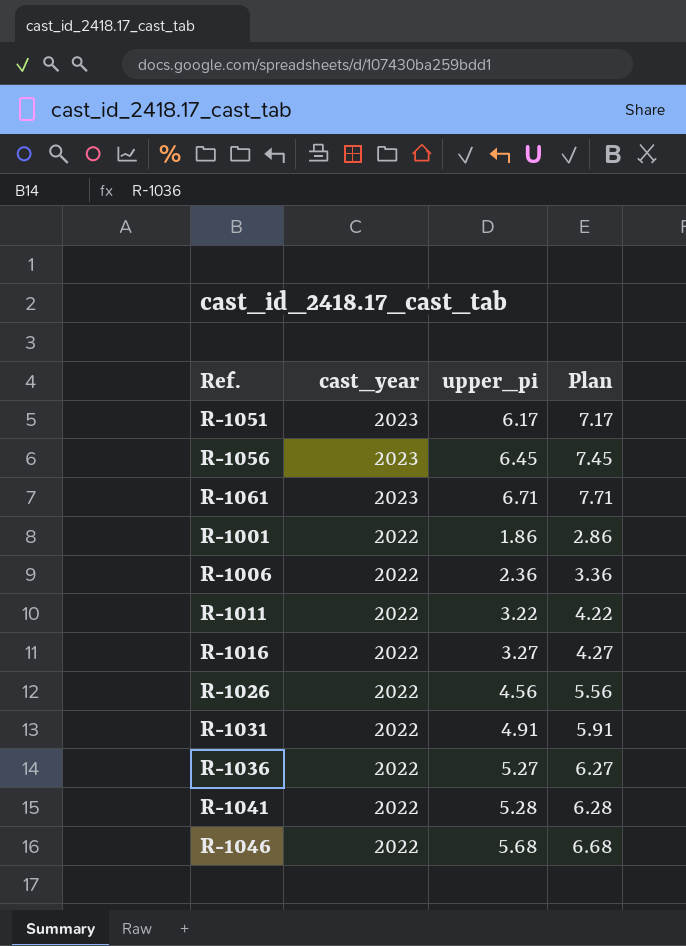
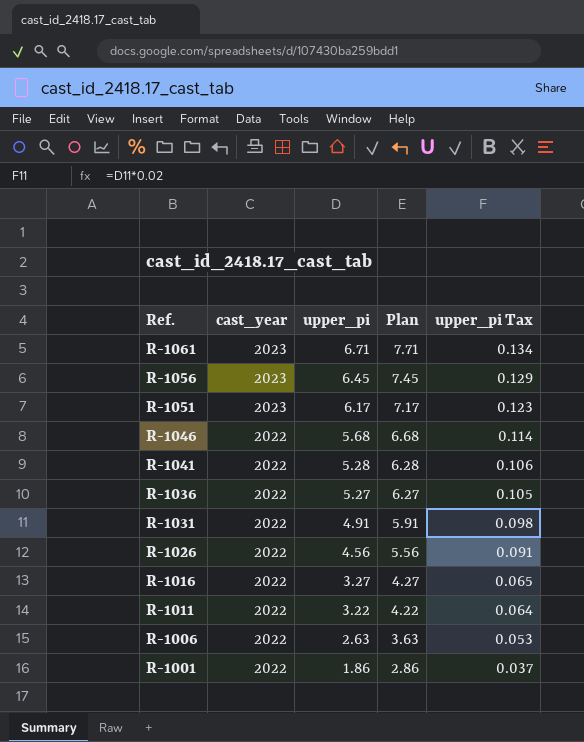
row order: cast_year descending -> Ref. descending
column upper_pi Tax | formula: none -> [upper_pi] * 0.02
R-1006 | upper_pi: 2.36 -> 2.63
R-1006 | Plan: 3.36 -> 3.63

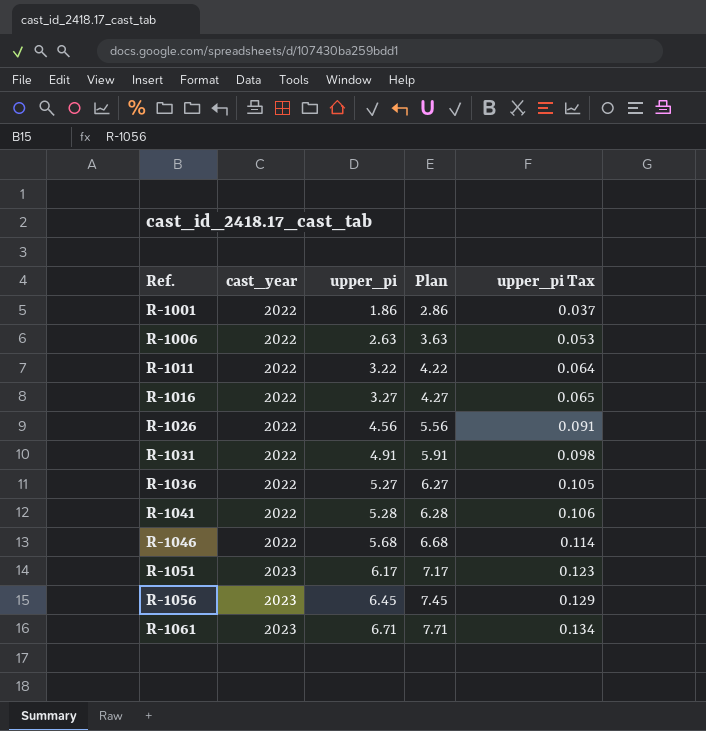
row order: Ref. descending -> Ref. ascending

